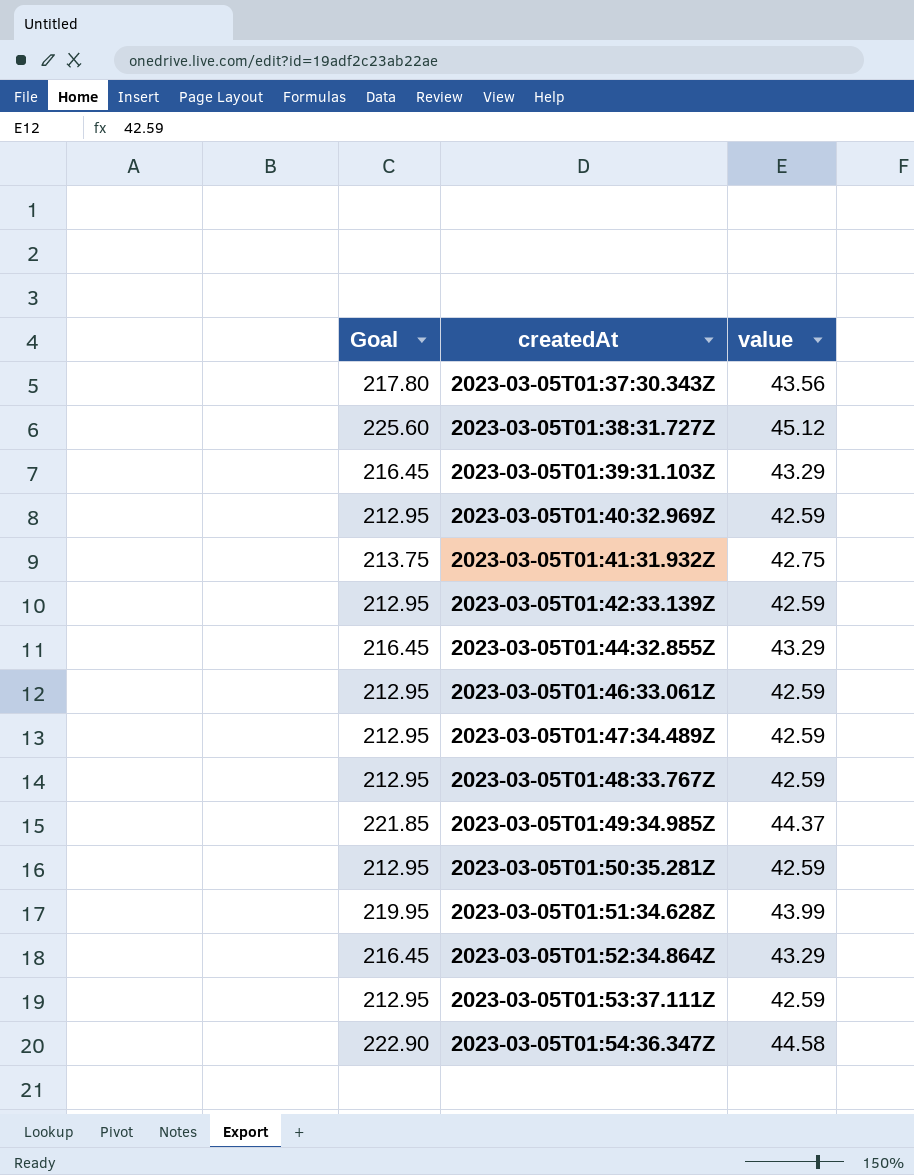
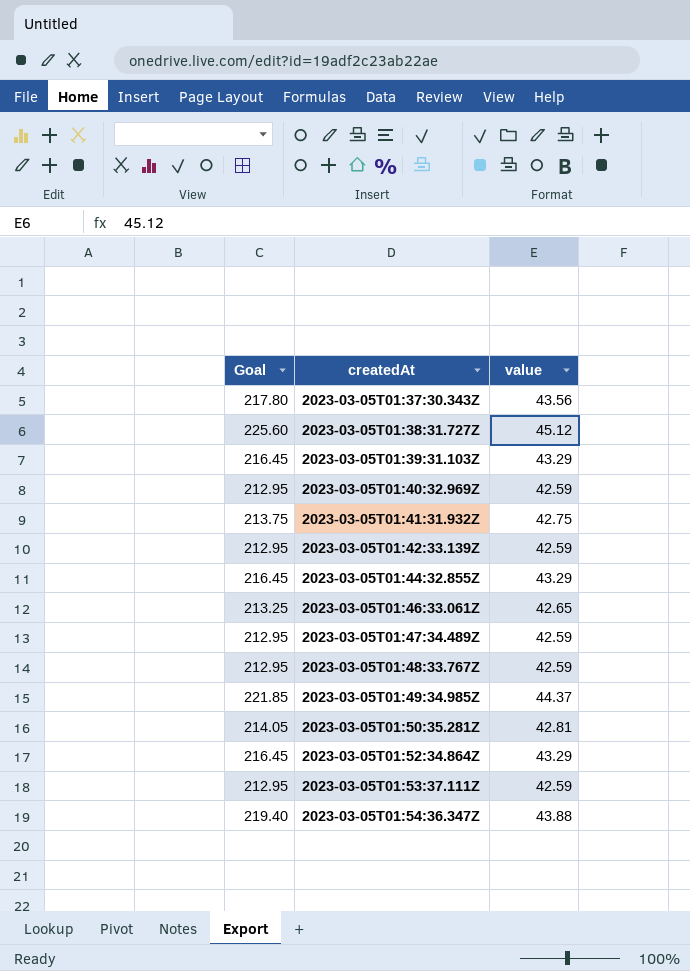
row 2023-03-05T01:51:34.628Z: 219.95 | 43.99 -> none
2023-03-05T01:46:33.061Z | Goal: 212.95 -> 213.25
2023-03-05T01:46:33.061Z | value: 42.59 -> 42.65
2023-03-05T01:50:35.281Z | Goal: 212.95 -> 214.05
2023-03-05T01:50:35.281Z | value: 42.59 -> 42.81
2023-03-05T01:54:36.347Z | Goal: 222.90 -> 219.40
2023-03-05T01:54:36.347Z | value: 44.58 -> 43.88

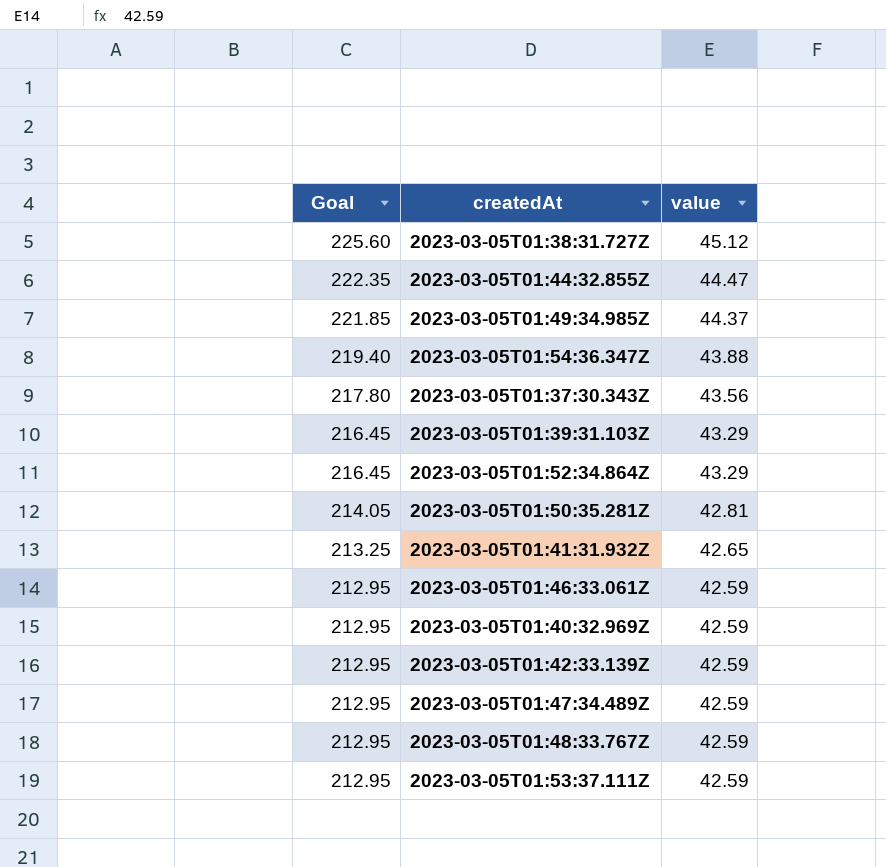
row order: createdAt ascending -> Goal descending
2023-03-05T01:44:32.855Z | Goal: 216.45 -> 222.35
2023-03-05T01:44:32.855Z | value: 43.29 -> 44.47
2023-03-05T01:41:31.932Z | Goal: 213.75 -> 213.25
2023-03-05T01:41:31.932Z | value: 42.75 -> 42.65
2023-03-05T01:46:33.061Z | Goal: 213.25 -> 212.95
2023-03-05T01:46:33.061Z | value: 42.65 -> 42.59

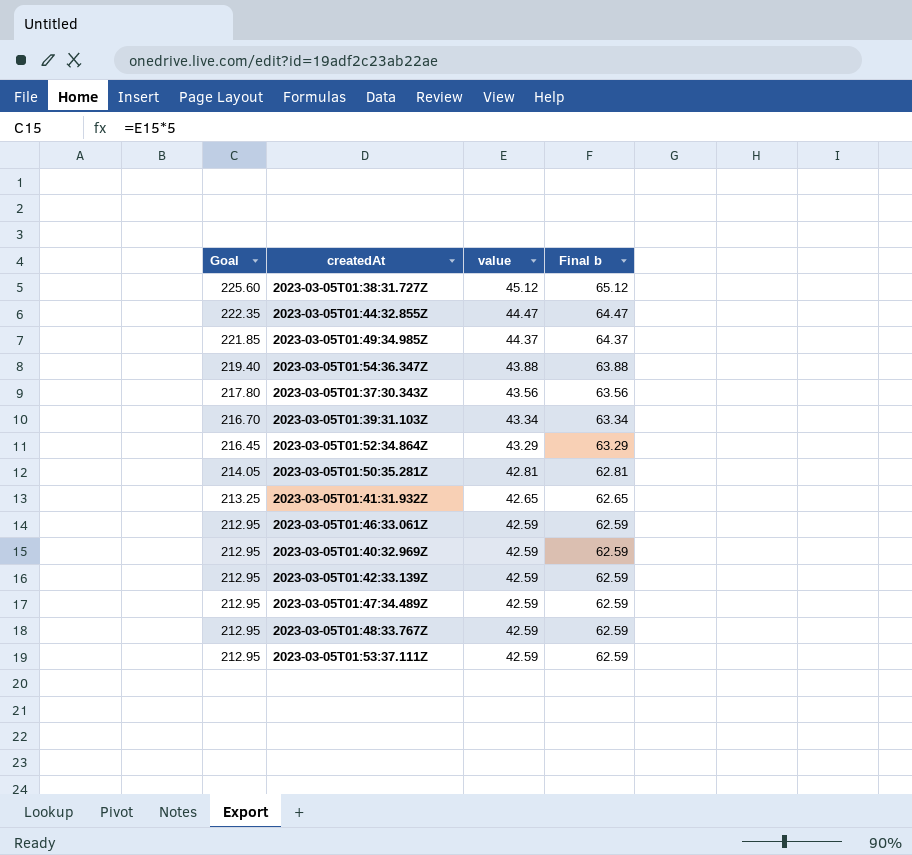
column Final b | formula: none -> [value] + 20
2023-03-05T01:39:31.103Z | Goal: 216.45 -> 216.70
2023-03-05T01:39:31.103Z | value: 43.29 -> 43.34

